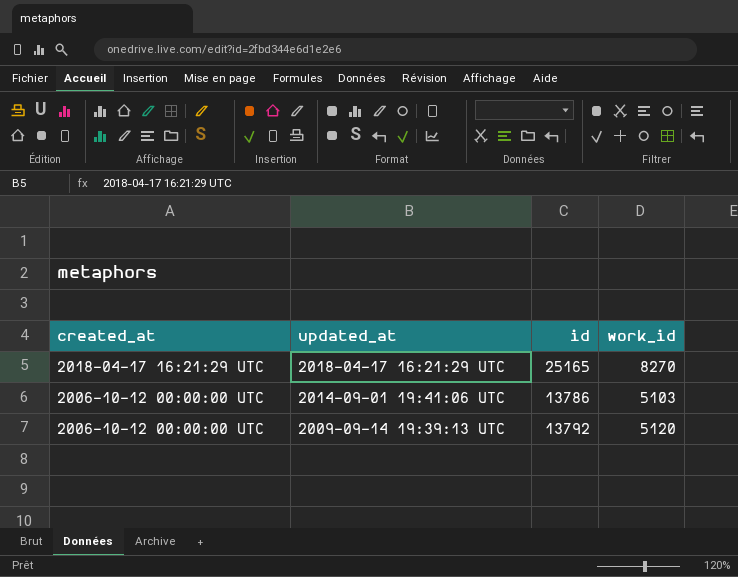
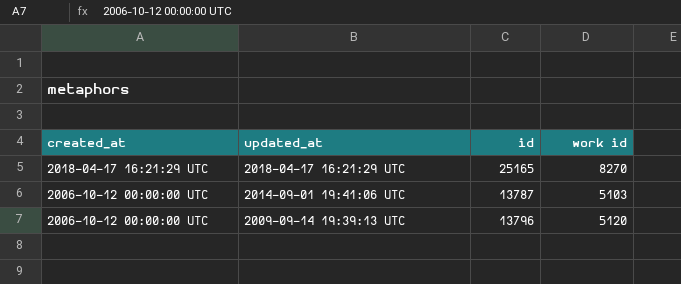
column name: work_id -> work id
2014-09-01 19:41:06 UTC | id: 13786 -> 13787
2009-09-14 19:39:13 UTC | id: 13792 -> 13796

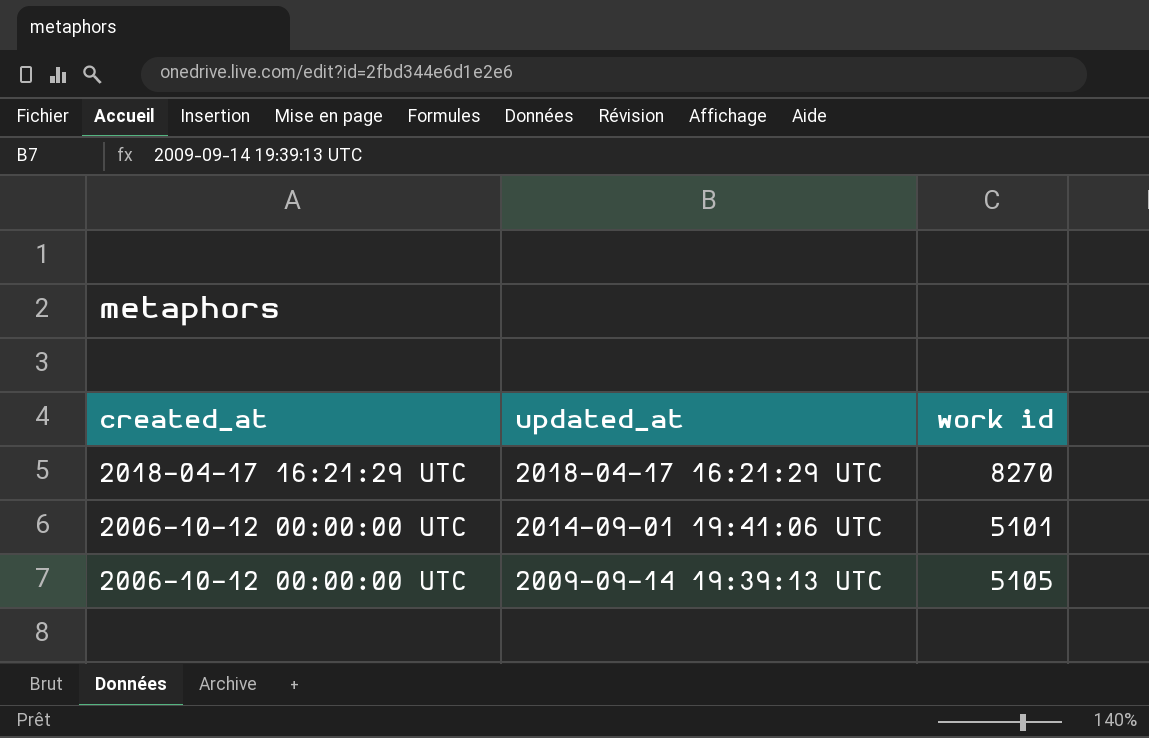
column id | position: 3 -> none
2014-09-01 19:41:06 UTC | work id: 5103 -> 5101
2009-09-14 19:39:13 UTC | work id: 5120 -> 5105

